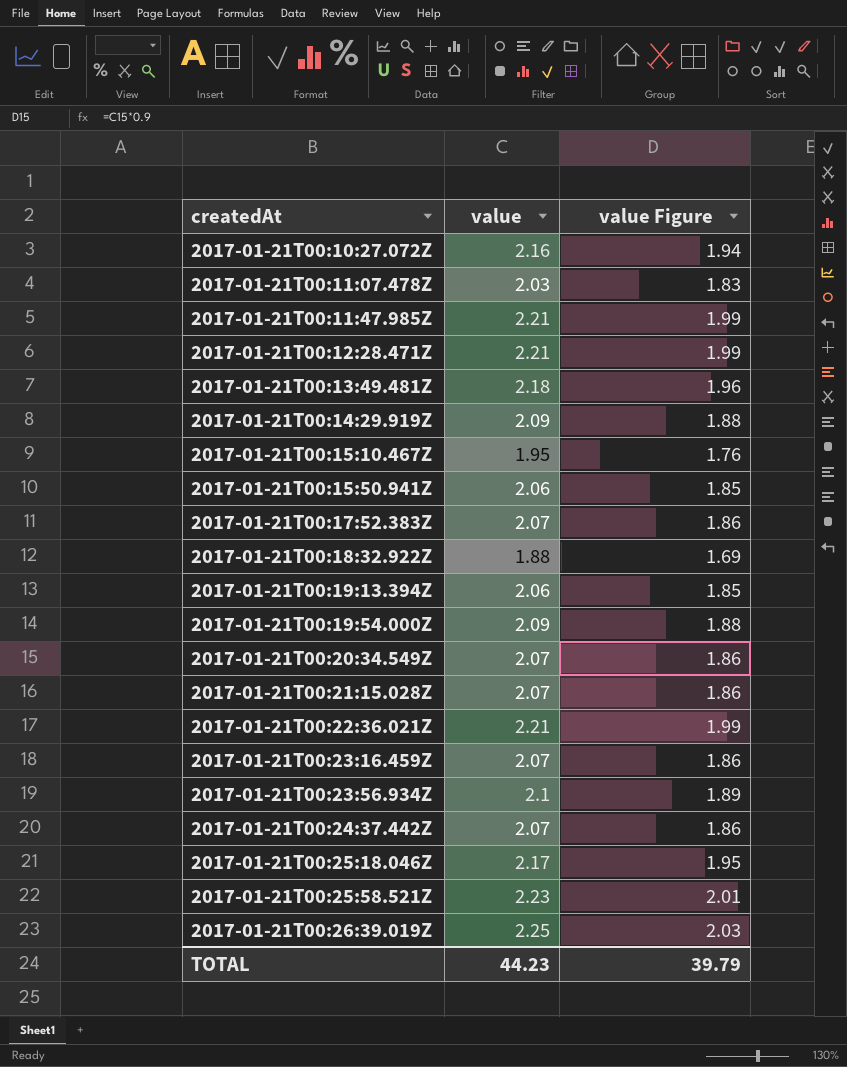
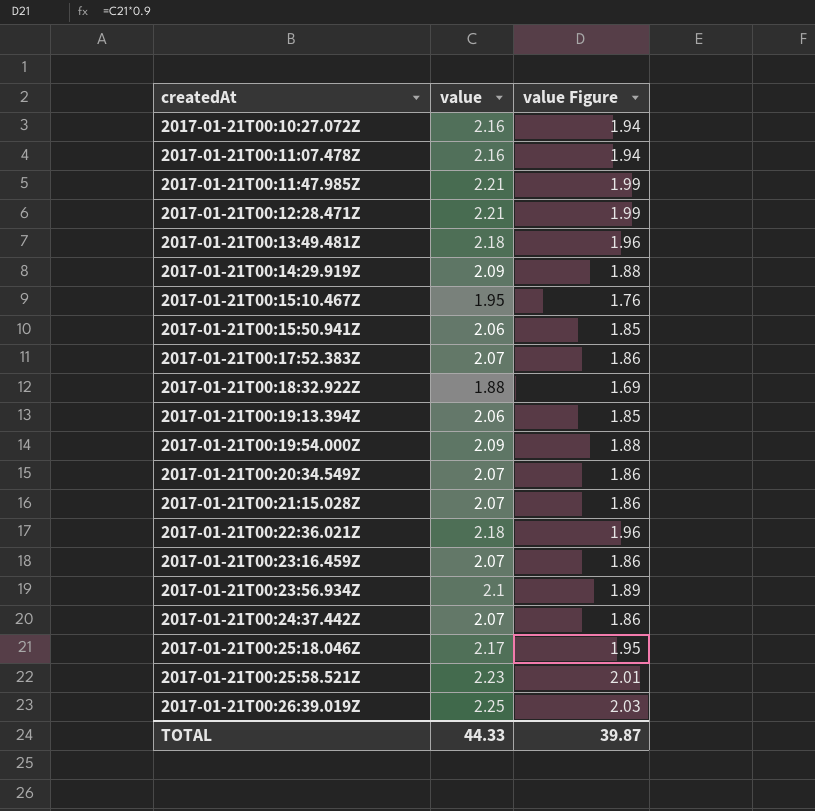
2017-01-21T00:11:07.478Z | value: 2.03 -> 2.16
2017-01-21T00:11:07.478Z | value Figure: 1.83 -> 1.94
2017-01-21T00:22:36.021Z | value: 2.21 -> 2.18
2017-01-21T00:22:36.021Z | value Figure: 1.99 -> 1.96
TOTAL | value: 44.23 -> 44.33
TOTAL | value Figure: 39.79 -> 39.87

